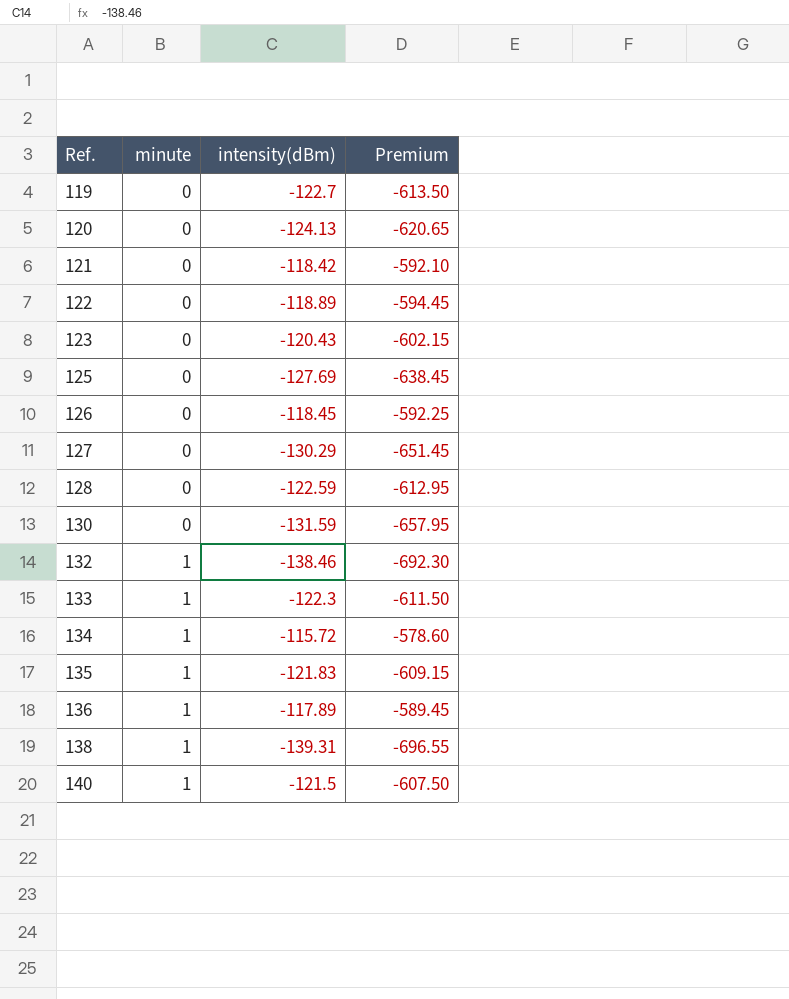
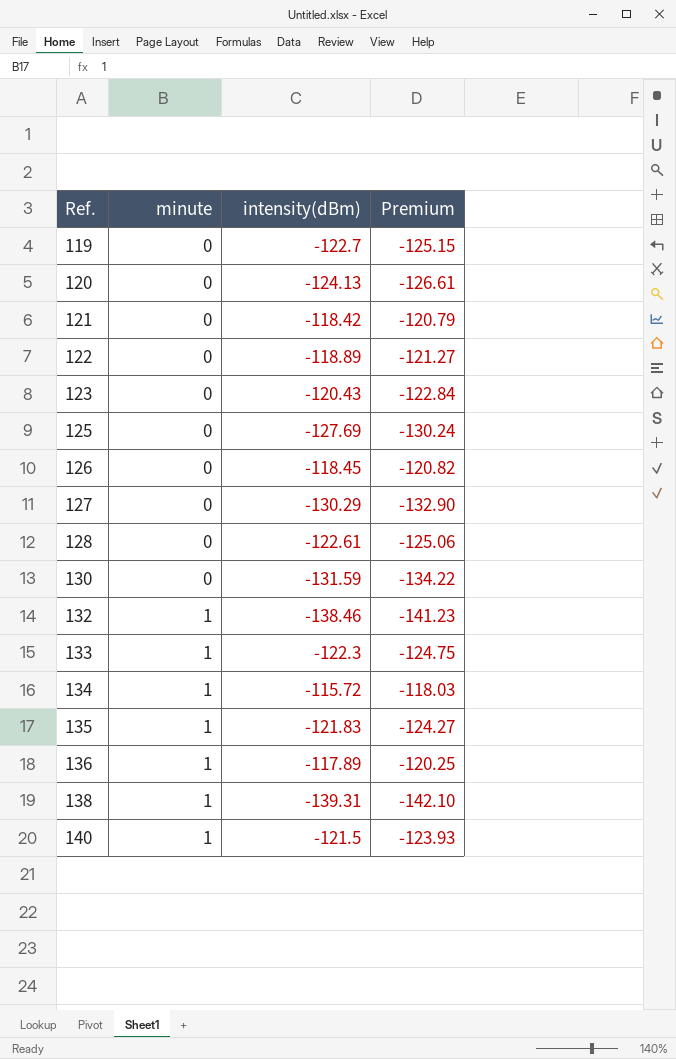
column Premium | formula: [intensity(dBm)] * 5 -> [intensity(dBm)] * 1.02
128 | intensity(dBm): -122.59 -> -122.61

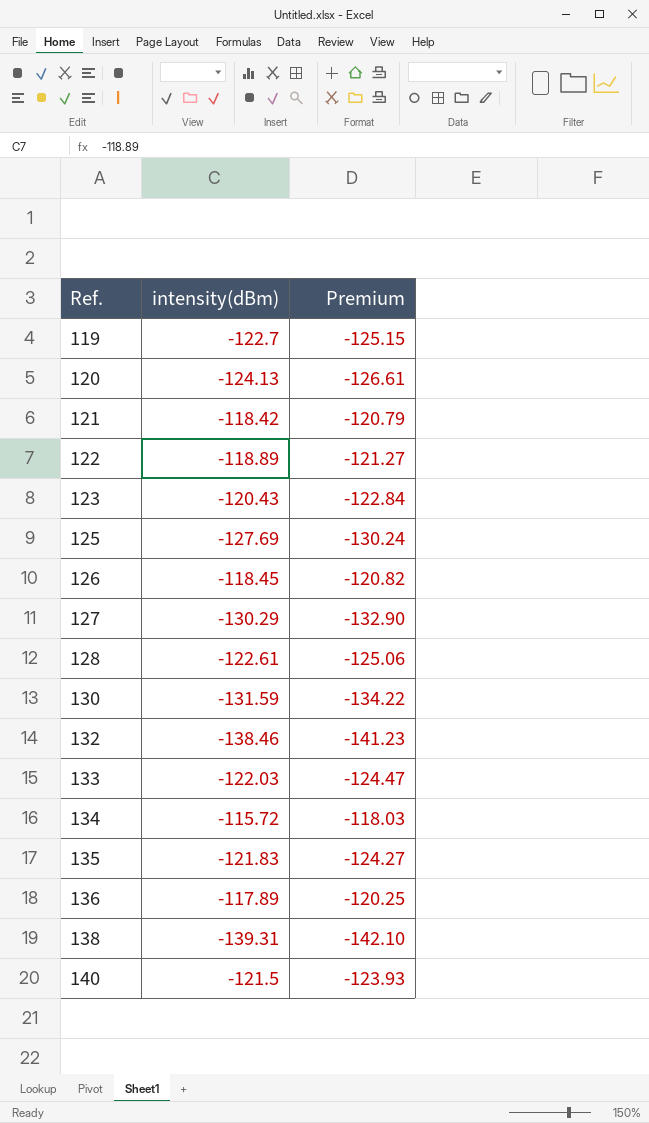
column minute | position: 2 -> none
133 | intensity(dBm): -122.3 -> -122.03
133 | Premium: -124.75 -> -124.47

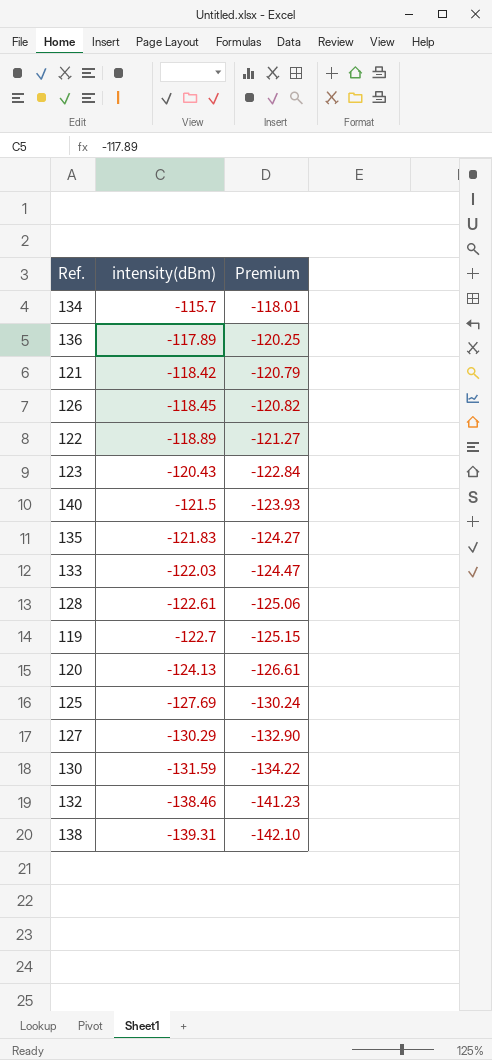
row order: Ref. ascending -> intensity(dBm) descending
134 | intensity(dBm): -115.72 -> -115.7
134 | Premium: -118.03 -> -118.01

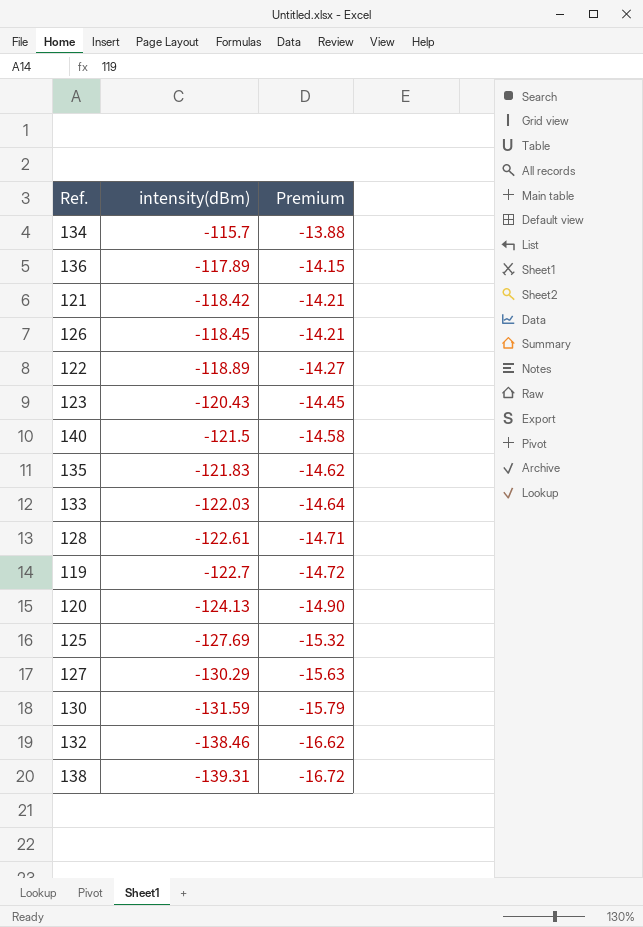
column Premium | formula: [intensity(dBm)] * 1.02 -> [intensity(dBm)] * 0.12

